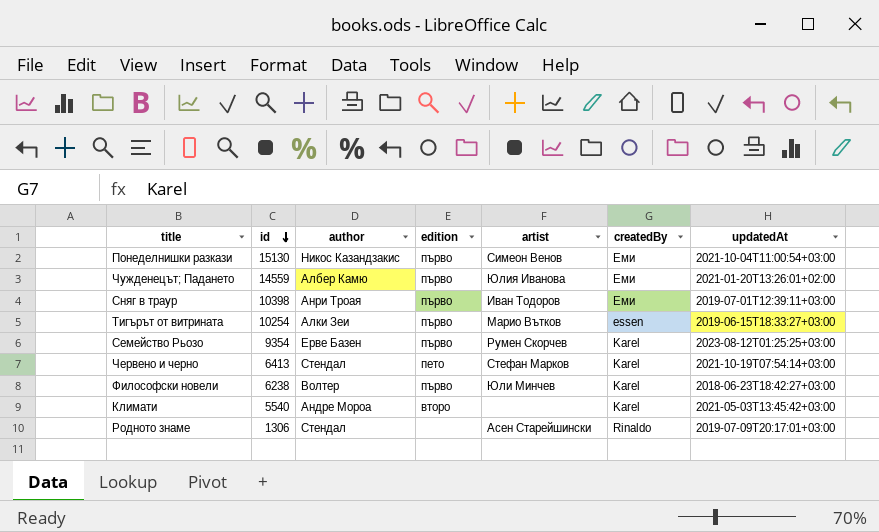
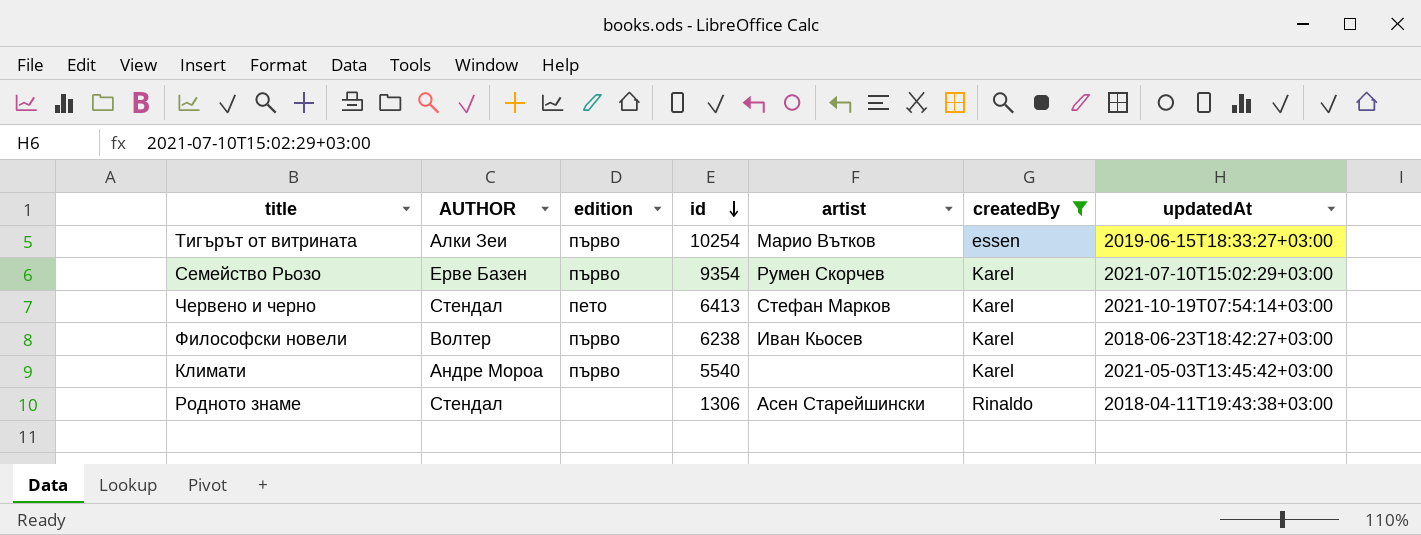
filter: none -> createdBy != Еми
column name: author -> AUTHOR
column id | position: 2 -> 4
Семейство Рьозо | updatedAt: 2023-08-12T01:25:25+03:00 -> 2021-07-10T15:02:29+03:00
Философски новели | artist: Юли Минчев -> Иван Кьосев
Климати | edition: второ -> първо
Родното знаме | updatedAt: 2019-07-09T20:17:01+03:00 -> 2018-04-11T19:43:38+03:00

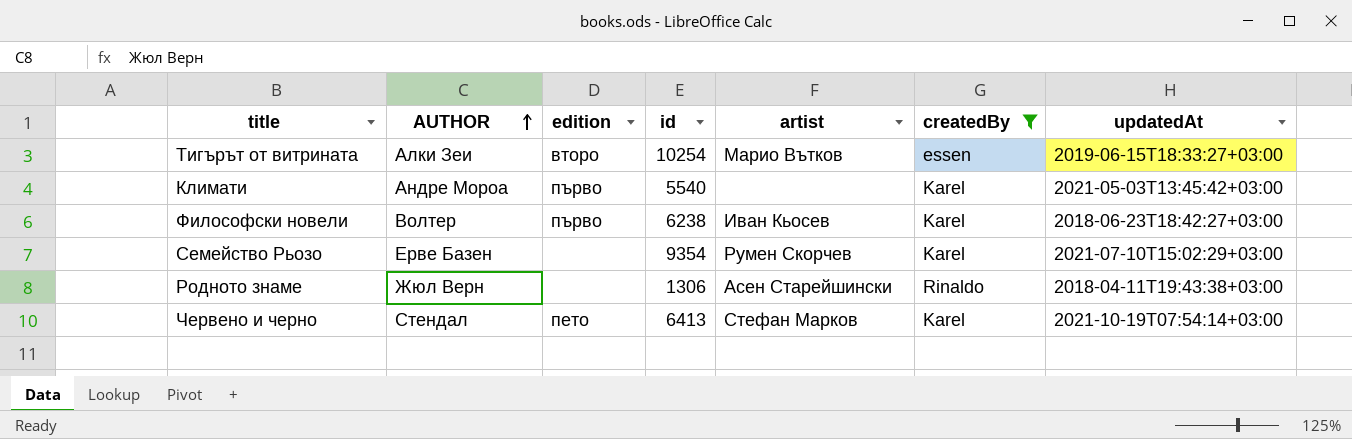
row order: id descending -> AUTHOR ascending
Тигърът от витрината | edition: първо -> второ
Семейство Рьозо | edition: първо -> none
Родното знаме | AUTHOR: Стендал -> Жюл Верн

